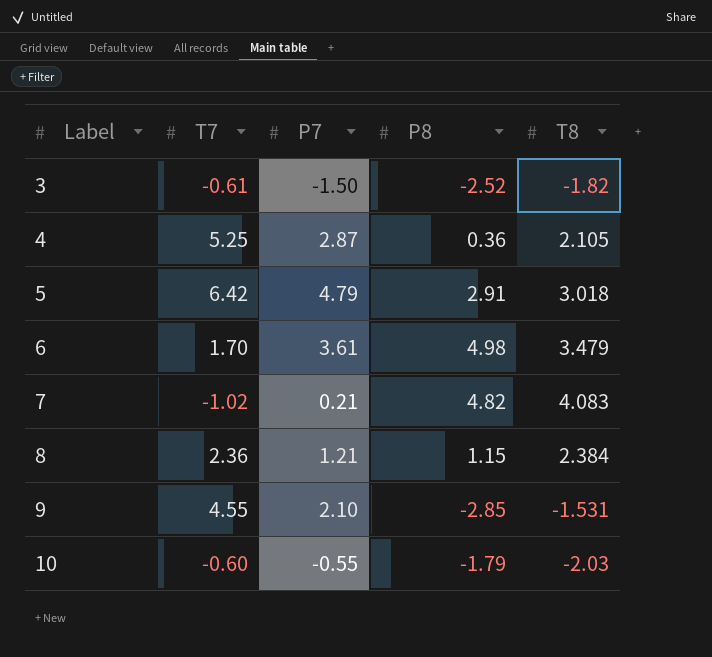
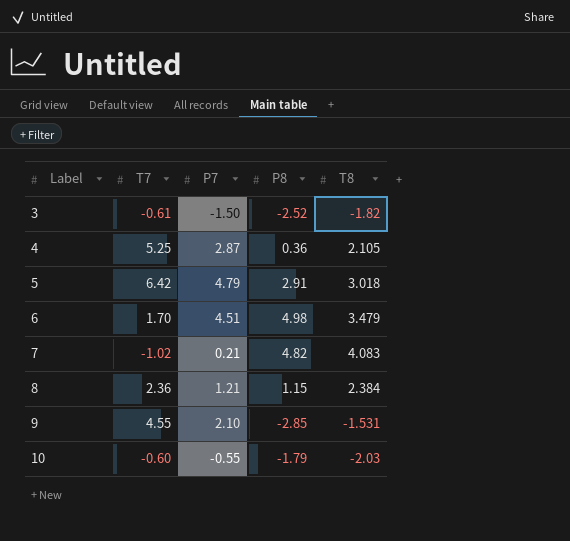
6 | P7: 3.61 -> 4.51

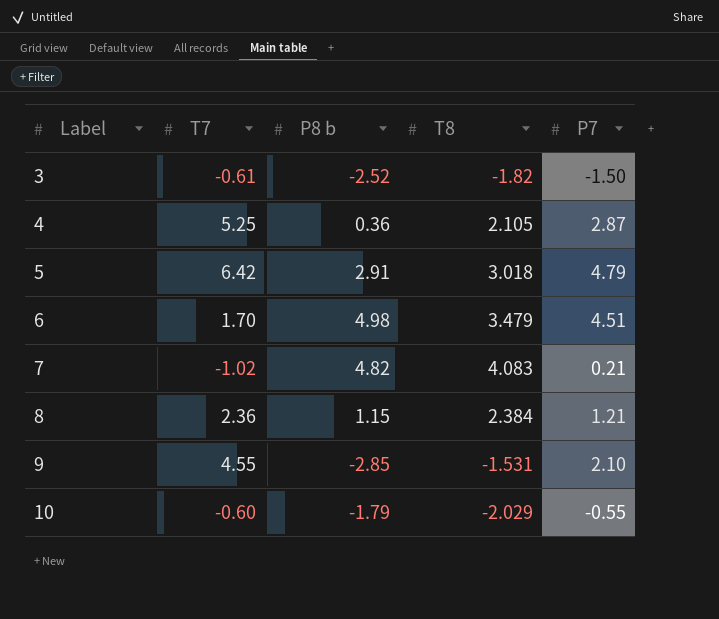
column name: P8 -> P8 b
column P7 | position: 3 -> 5
10 | T8: -2.03 -> -2.029

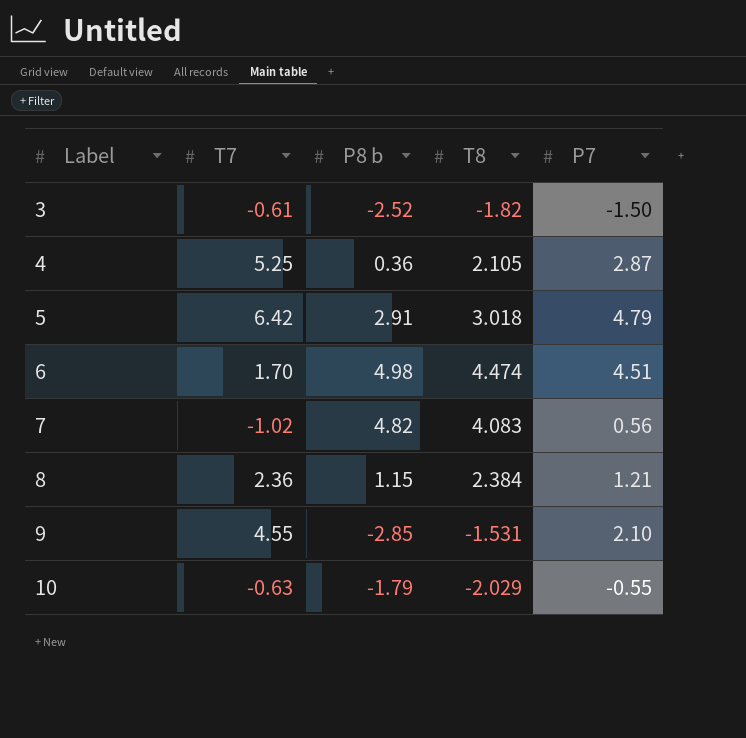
6 | T8: 3.479 -> 4.474
7 | P7: 0.21 -> 0.56
10 | T7: -0.60 -> -0.63

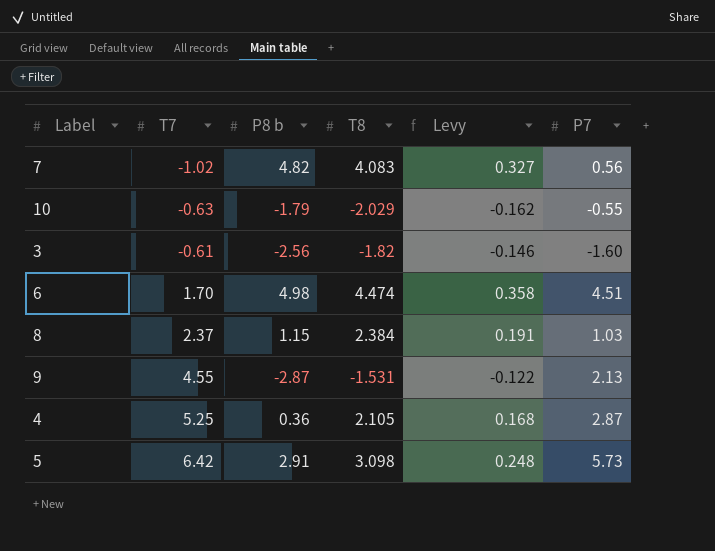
row order: Label ascending -> T7 ascending
column Levy | formula: none -> [T8] * 0.08
3 | P8 b: -2.52 -> -2.56
3 | P7: -1.50 -> -1.60
8 | T7: 2.36 -> 2.37
8 | P7: 1.21 -> 1.03
9 | P8 b: -2.85 -> -2.87
9 | P7: 2.10 -> 2.13
5 | T8: 3.018 -> 3.098
5 | P7: 4.79 -> 5.73

